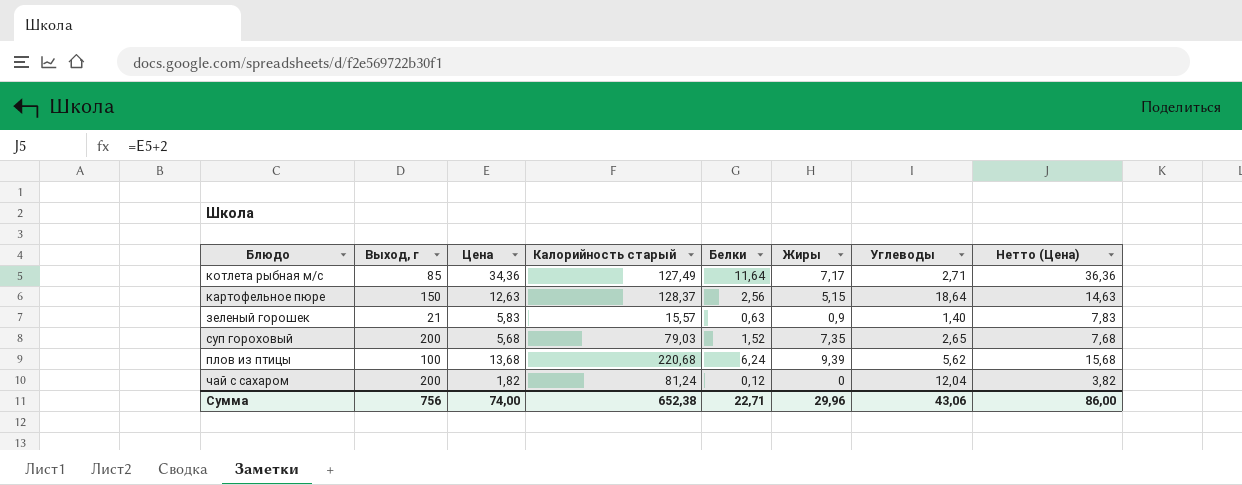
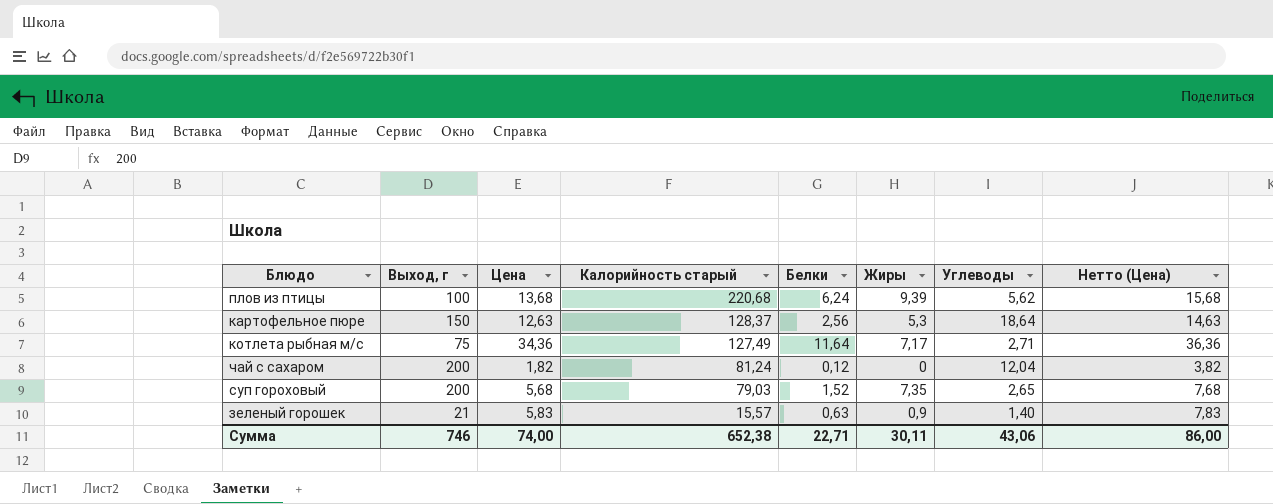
row order: none -> Калорийность старый descending
картофельное пюре | Жиры: 5,15 -> 5,3
котлета рыбная м/с | Выход, г: 85 -> 75
Сумма | Выход, г: 756 -> 746
Сумма | Жиры: 29,96 -> 30,11

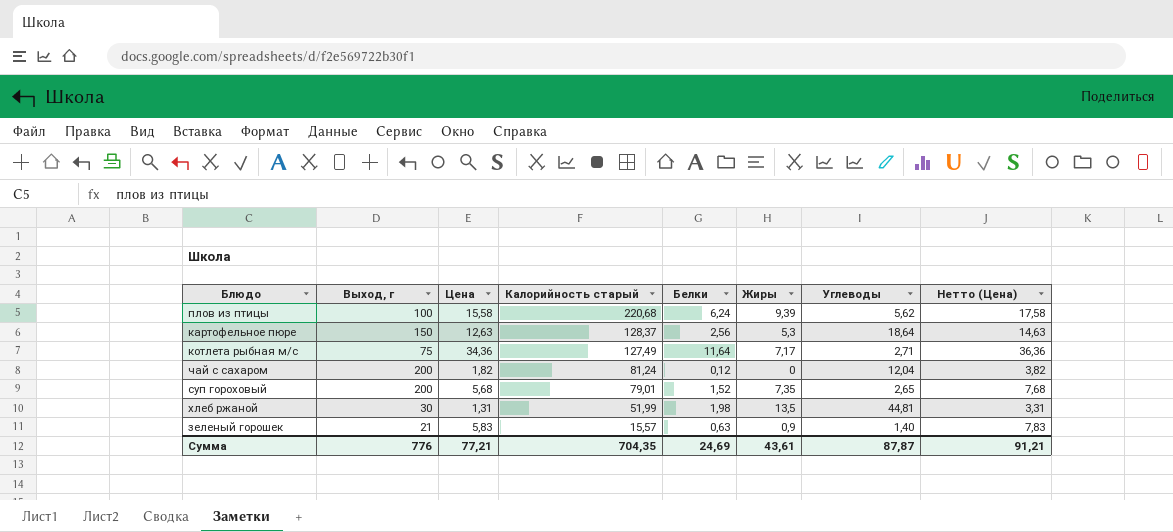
плов из птицы | Цена: 13,68 -> 15,58
плов из птицы | Нетто (Цена): 15,68 -> 17,58
суп гороховый | Калорийность старый: 79,03 -> 79,01
row хлеб ржаной: none -> 30 | 1,31 | 51,99 | 1,98 | 13,5 | 44,81 | 3,31
Сумма | Выход, г: 746 -> 776
Сумма | Цена: 74,00 -> 77,21
Сумма | Калорийность старый: 652,38 -> 704,35
Сумма | Белки: 22,71 -> 24,69
Сумма | Жиры: 30,11 -> 43,61
Сумма | Углеводы: 43,06 -> 87,87
Сумма | Нетто (Цена): 86,00 -> 91,21

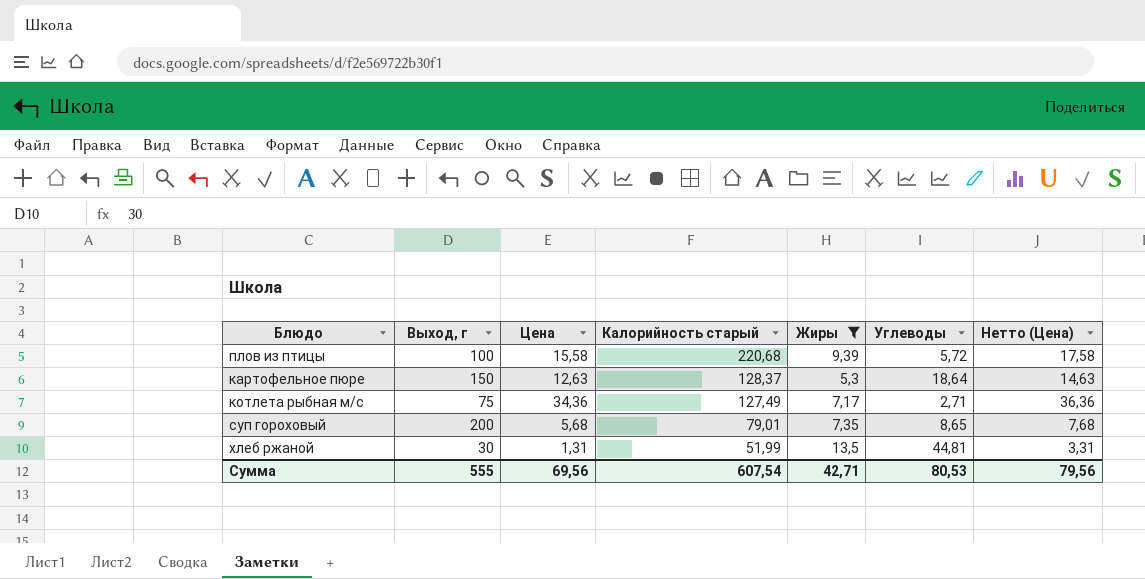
filter: none -> Жиры >= 5,3
column Белки | position: 5 -> none
плов из птицы | Углеводы: 5,62 -> 5,72
суп гороховый | Углеводы: 2,65 -> 8,65
Сумма | Выход, г: 776 -> 555
Сумма | Цена: 77,21 -> 69,56
Сумма | Калорийность старый: 704,35 -> 607,54
Сумма | Жиры: 43,61 -> 42,71
Сумма | Углеводы: 87,87 -> 80,53
Сумма | Нетто (Цена): 91,21 -> 79,56

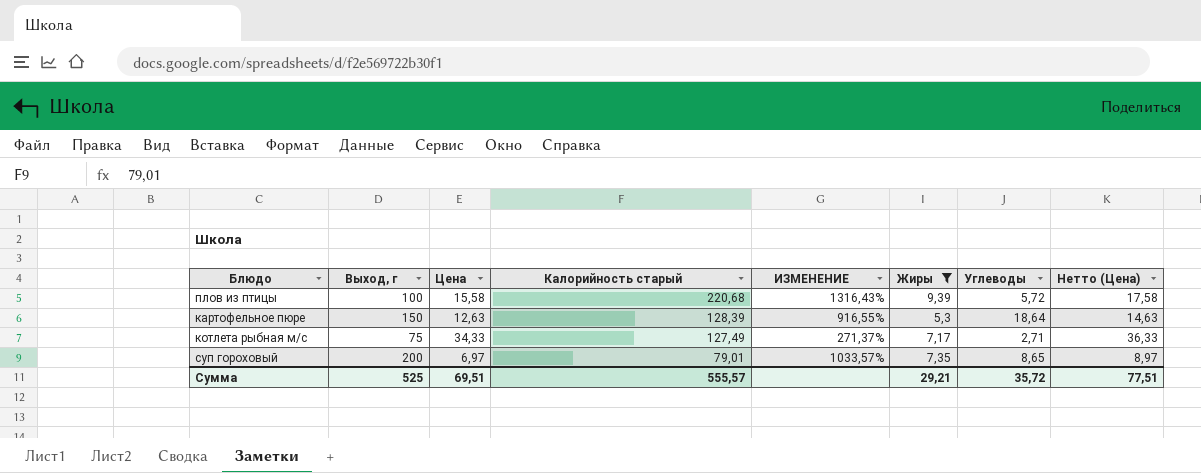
column ИЗМЕНЕНИЕ | formula: none -> ([Калорийность старый] - [Цена]) / [Цена]
row хлеб ржаной: 30 | 1,31 | 51,99 | 13,5 | 44,81 | 3,31 -> none
картофельное пюре | Калорийность старый: 128,37 -> 128,39
котлета рыбная м/с | Цена: 34,36 -> 34,33
котлета рыбная м/с | Нетто (Цена): 36,36 -> 36,33
суп гороховый | Цена: 5,68 -> 6,97
суп гороховый | Нетто (Цена): 7,68 -> 8,97
Сумма | Выход, г: 555 -> 525
Сумма | Цена: 69,56 -> 69,51
Сумма | Калорийность старый: 607,54 -> 555,57
Сумма | Жиры: 42,71 -> 29,21
Сумма | Углеводы: 80,53 -> 35,72
Сумма | Нетто (Цена): 79,56 -> 77,51

